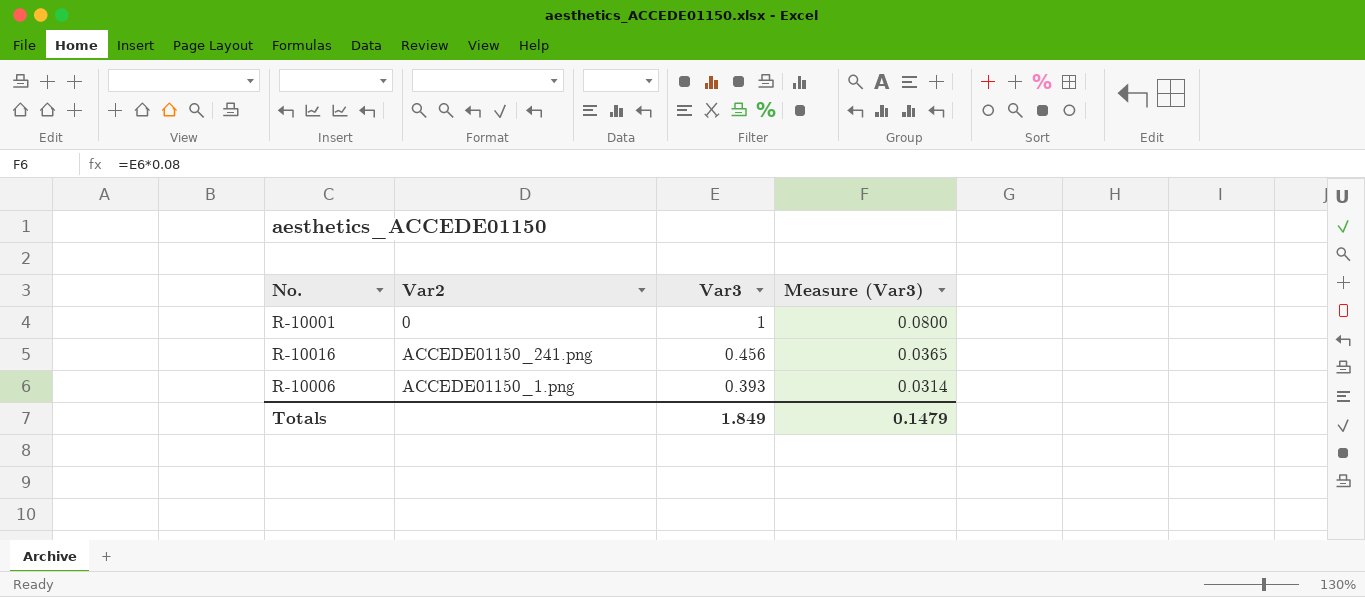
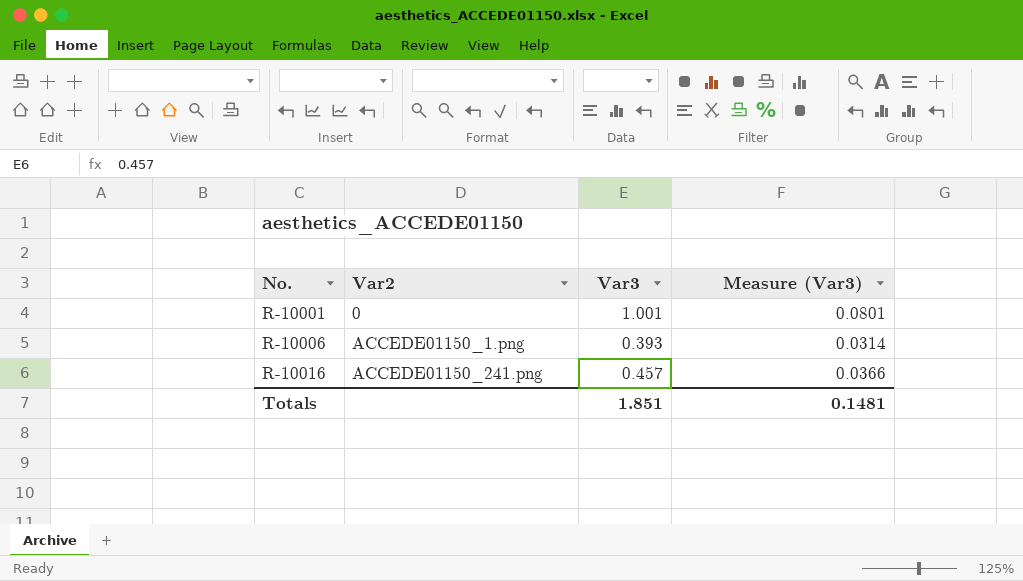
row order: Var3 descending -> No. ascending
R-10001 | Var3: 1 -> 1.001
R-10001 | Measure (Var3): 0.0800 -> 0.0801
R-10016 | Var3: 0.456 -> 0.457
R-10016 | Measure (Var3): 0.0365 -> 0.0366
Totals | Var3: 1.849 -> 1.851
Totals | Measure (Var3): 0.1479 -> 0.1481

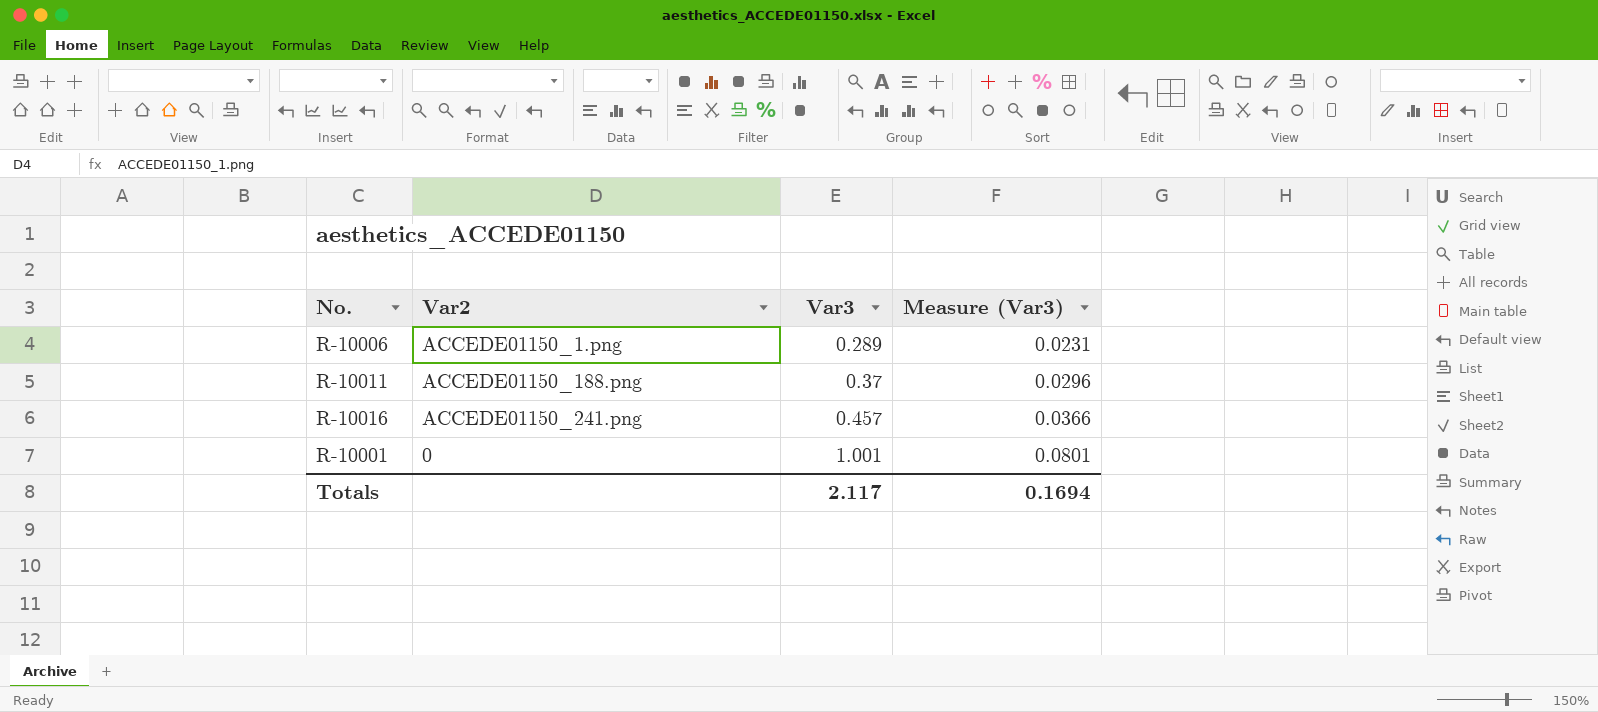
row order: No. ascending -> Var3 ascending
R-10006 | Var3: 0.393 -> 0.289
R-10006 | Measure (Var3): 0.0314 -> 0.0231
row R-10011: none -> ACCEDE01150_188.png | 0.37 | 0.0296
Totals | Var3: 1.851 -> 2.117
Totals | Measure (Var3): 0.1481 -> 0.1694

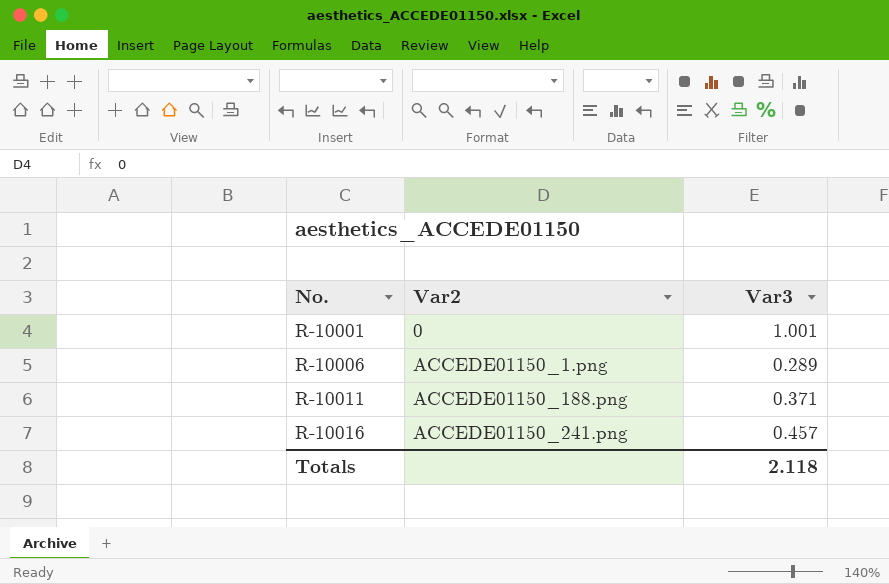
row order: Var3 ascending -> No. ascending
column Measure (Var3) | formula: [Var3] * 0.08 -> none
R-10011 | Var3: 0.37 -> 0.371
Totals | Var3: 2.117 -> 2.118

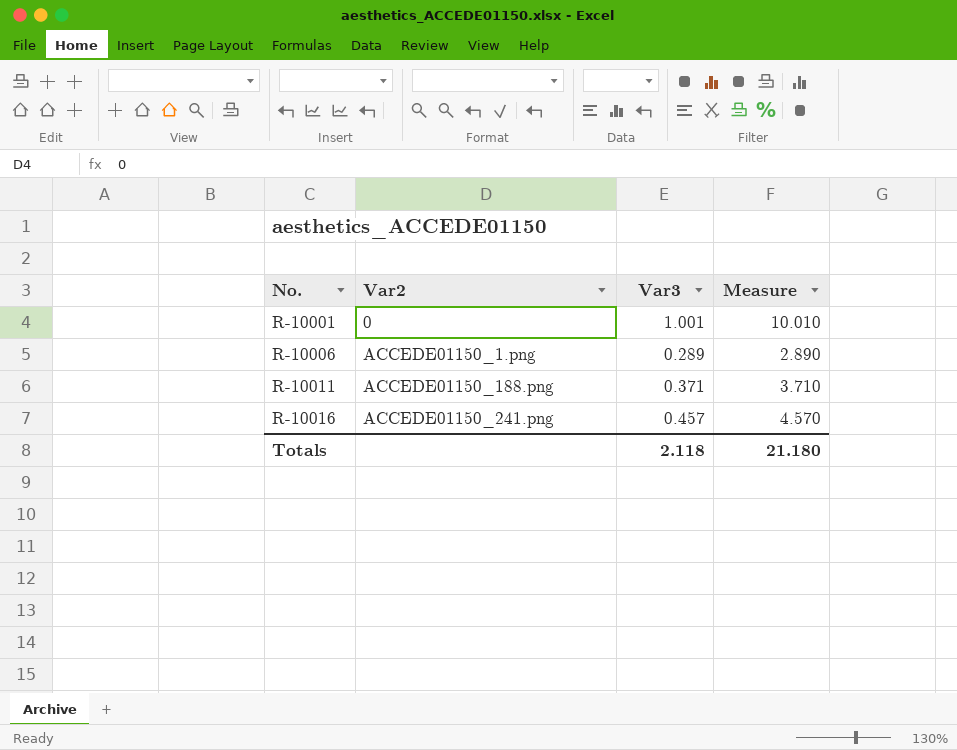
column Measure | formula: none -> [Var3] * 10

